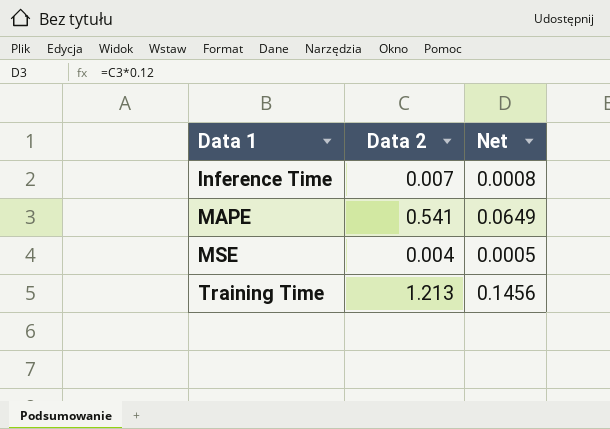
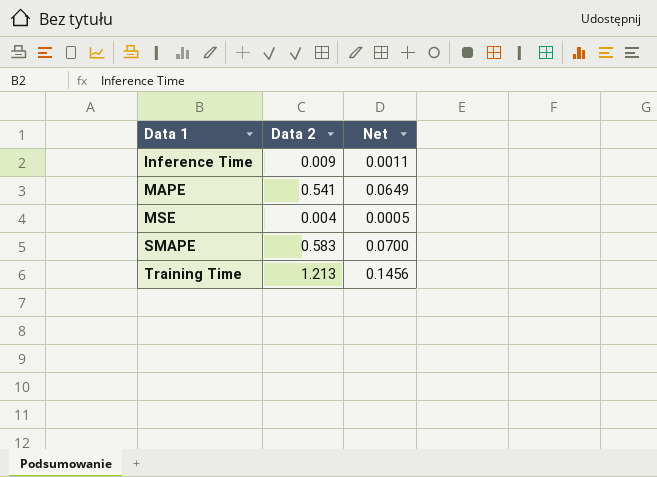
Inference Time | Data 2: 0.007 -> 0.009
Inference Time | Net: 0.0008 -> 0.0011
row SMAPE: none -> 0.583 | 0.0700

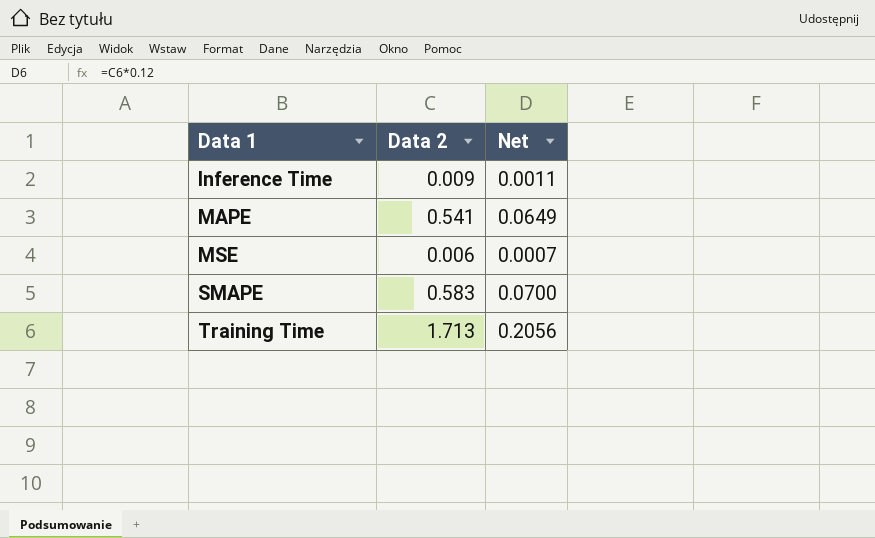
MSE | Data 2: 0.004 -> 0.006
MSE | Net: 0.0005 -> 0.0007
Training Time | Data 2: 1.213 -> 1.713
Training Time | Net: 0.1456 -> 0.2056

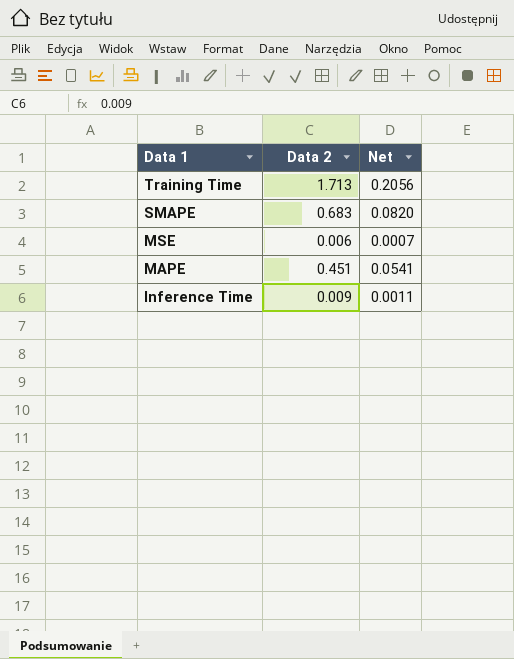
row order: Data 1 ascending -> Data 1 descending
SMAPE | Data 2: 0.583 -> 0.683
SMAPE | Net: 0.0700 -> 0.0820
MAPE | Data 2: 0.541 -> 0.451
MAPE | Net: 0.0649 -> 0.0541

